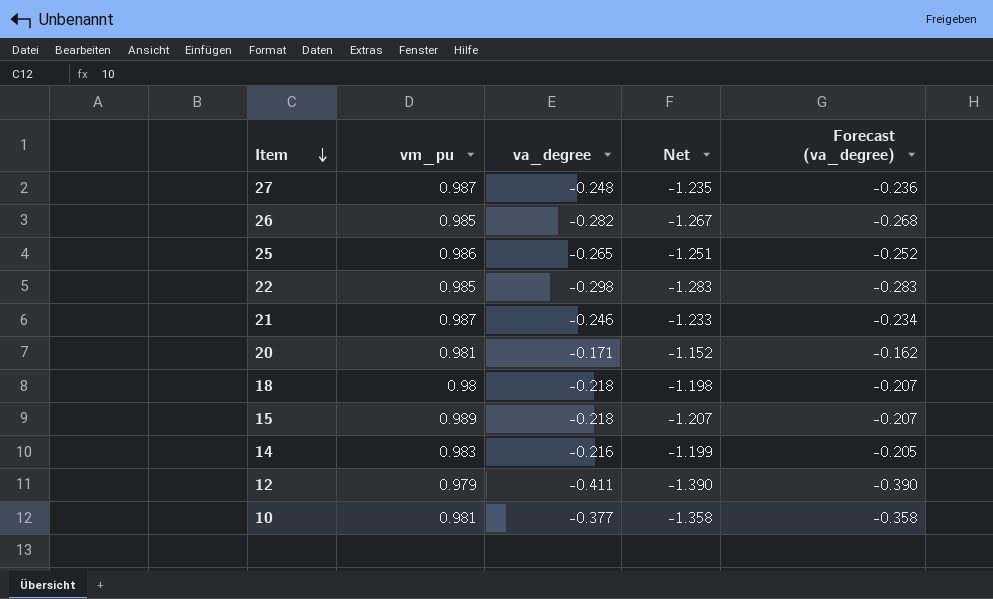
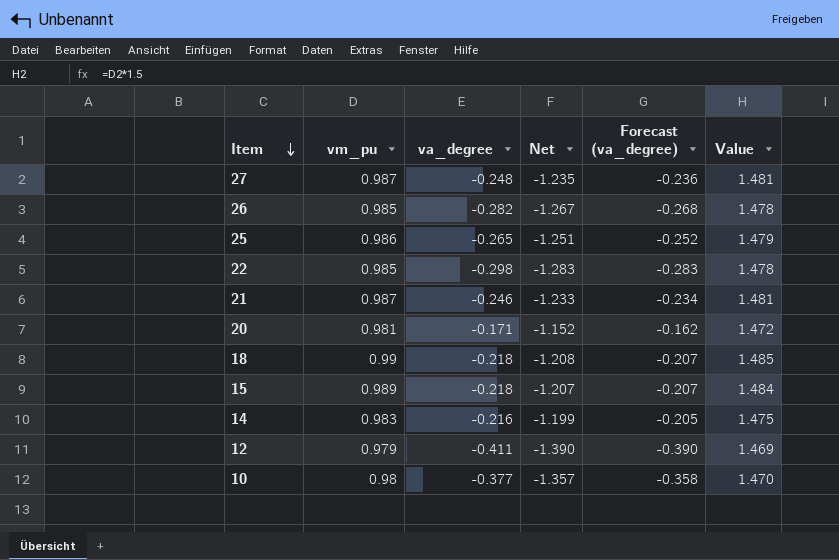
column Value | formula: none -> [vm_pu] * 1.5
18 | vm_pu: 0.98 -> 0.99
18 | Net: -1.198 -> -1.208
10 | vm_pu: 0.981 -> 0.98
10 | Net: -1.358 -> -1.357

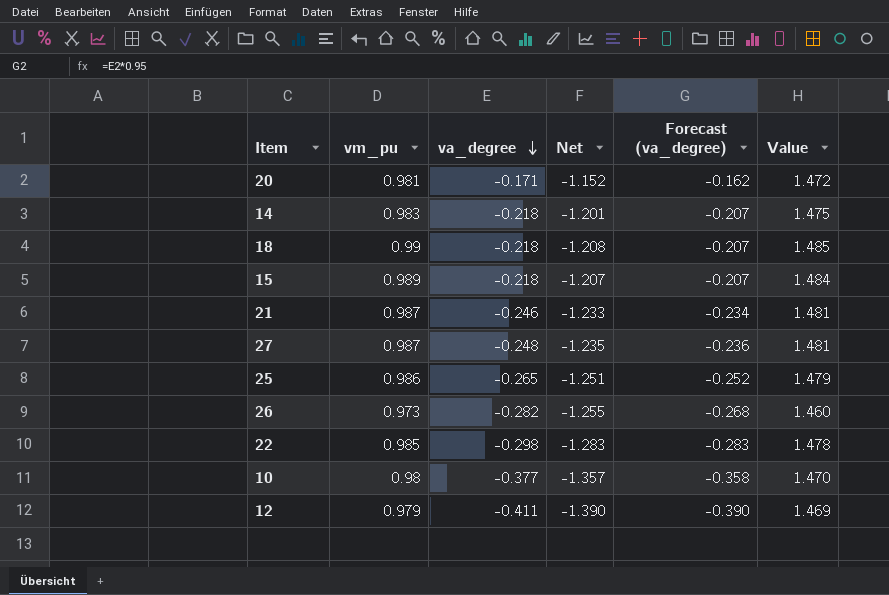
row order: Item descending -> va_degree descending
14 | va_degree: -0.216 -> -0.218
14 | Net: -1.199 -> -1.201
14 | Forecast (va_degree): -0.205 -> -0.207
26 | vm_pu: 0.985 -> 0.973
26 | Net: -1.267 -> -1.255
26 | Value: 1.478 -> 1.460

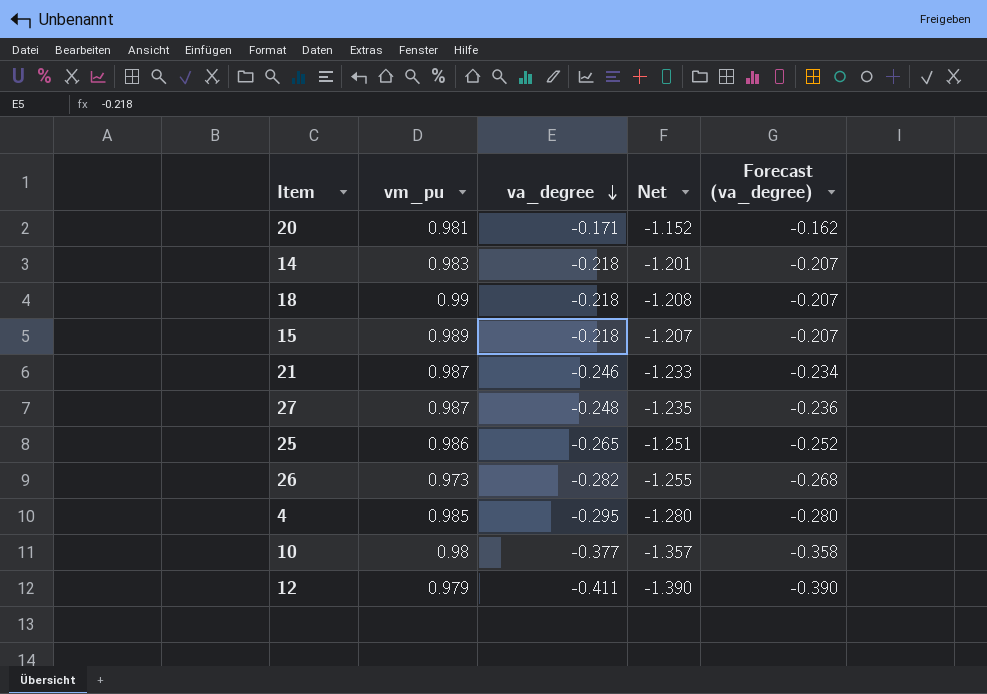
column Value | formula: [vm_pu] * 1.5 -> none
row 22: 0.985 | -0.298 | -1.283 | -0.283 | 1.478 -> none
row 4: none -> 0.985 | -0.295 | -1.280 | -0.280

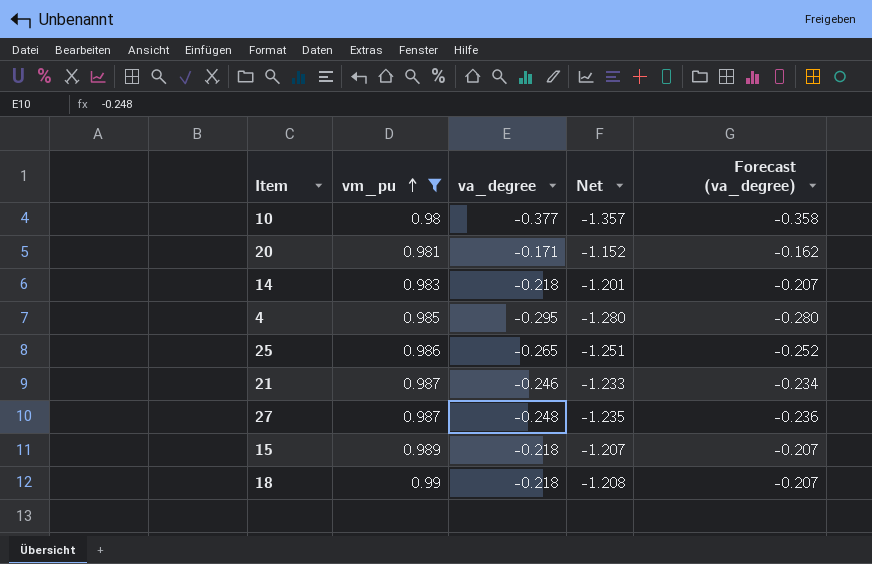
filter: none -> vm_pu >= 0.98
row order: va_degree descending -> vm_pu ascending

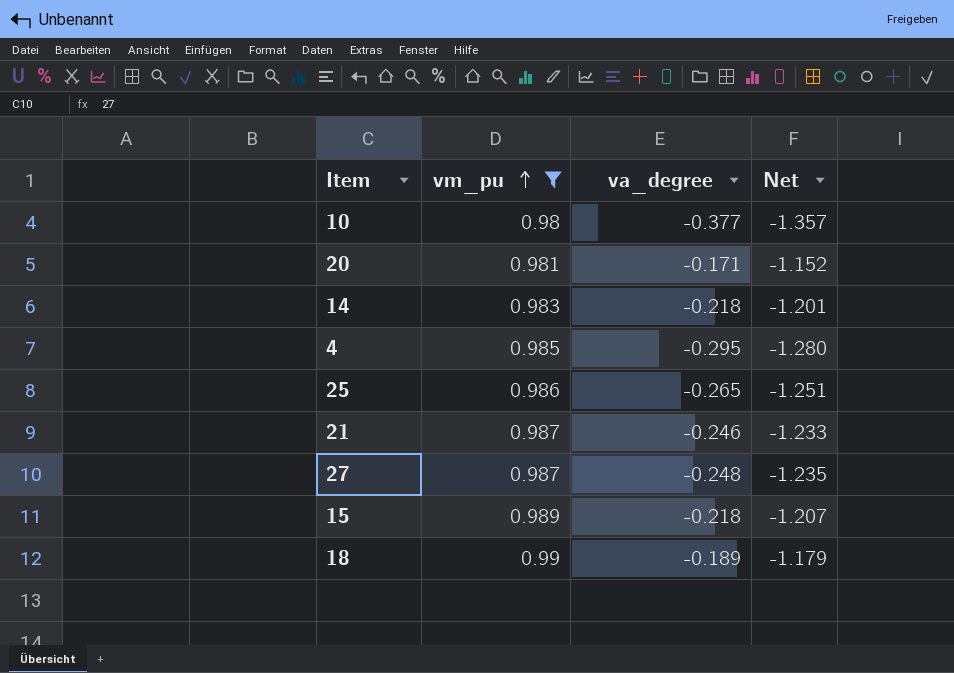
column Forecast (va_degree) | formula: [va_degree] * 0.95 -> none
18 | va_degree: -0.218 -> -0.189
18 | Net: -1.208 -> -1.179

